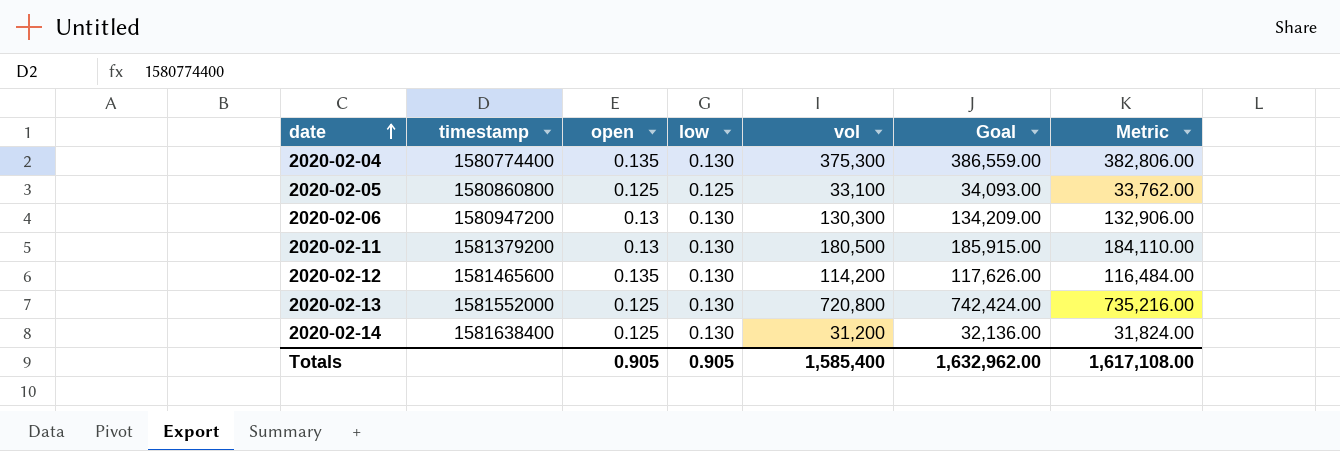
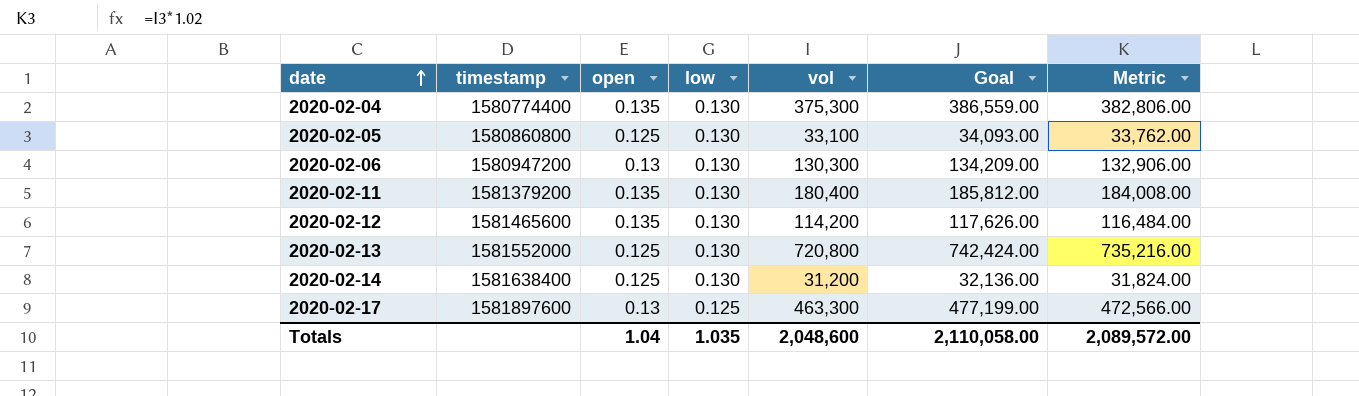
2020-02-05 | low: 0.125 -> 0.130
2020-02-11 | open: 0.13 -> 0.135
2020-02-11 | vol: 180,500 -> 180,400
2020-02-11 | Goal: 185,915.00 -> 185,812.00
2020-02-11 | Metric: 184,110.00 -> 184,008.00
row 2020-02-17: none -> 1581897600 | 0.13 | 0.125 | 463,300 | 477,199.00 | 472,566.00
Totals | open: 0.905 -> 1.04
Totals | low: 0.905 -> 1.035
Totals | vol: 1,585,400 -> 2,048,600
Totals | Goal: 1,632,962.00 -> 2,110,058.00
Totals | Metric: 1,617,108.00 -> 2,089,572.00

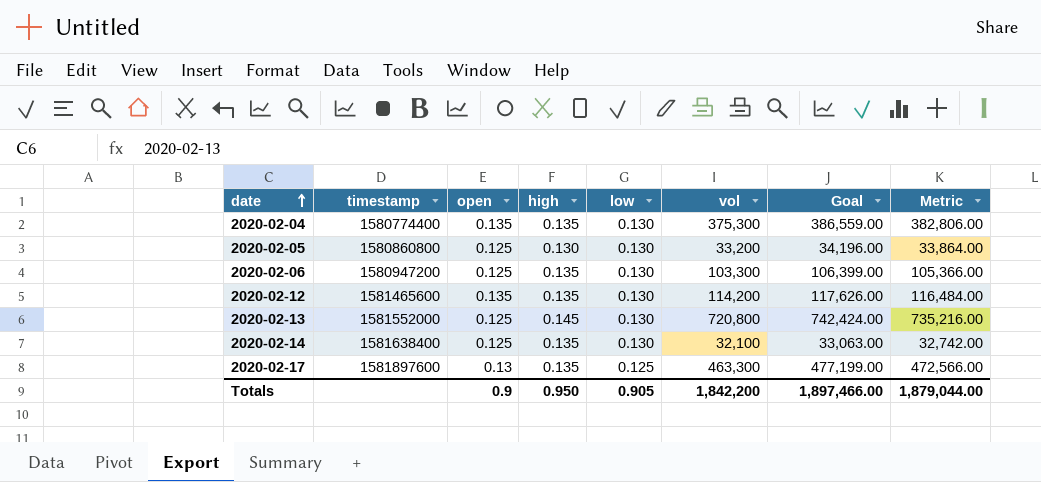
column high | position: none -> 4
row 2020-02-11: 1581379200 | 0.135 | 0.130 | 180,400 | 185,812.00 | 184,008.00 -> none
2020-02-05 | vol: 33,100 -> 33,200
2020-02-05 | Goal: 34,093.00 -> 34,196.00
2020-02-05 | Metric: 33,762.00 -> 33,864.00
2020-02-06 | open: 0.13 -> 0.125
2020-02-06 | vol: 130,300 -> 103,300
2020-02-06 | Goal: 134,209.00 -> 106,399.00
2020-02-06 | Metric: 132,906.00 -> 105,366.00
2020-02-14 | vol: 31,200 -> 32,100
2020-02-14 | Goal: 32,136.00 -> 33,063.00
2020-02-14 | Metric: 31,824.00 -> 32,742.00
Totals | open: 1.04 -> 0.9
Totals | low: 1.035 -> 0.905
Totals | vol: 2,048,600 -> 1,842,200
Totals | Goal: 2,110,058.00 -> 1,897,466.00
Totals | Metric: 2,089,572.00 -> 1,879,044.00

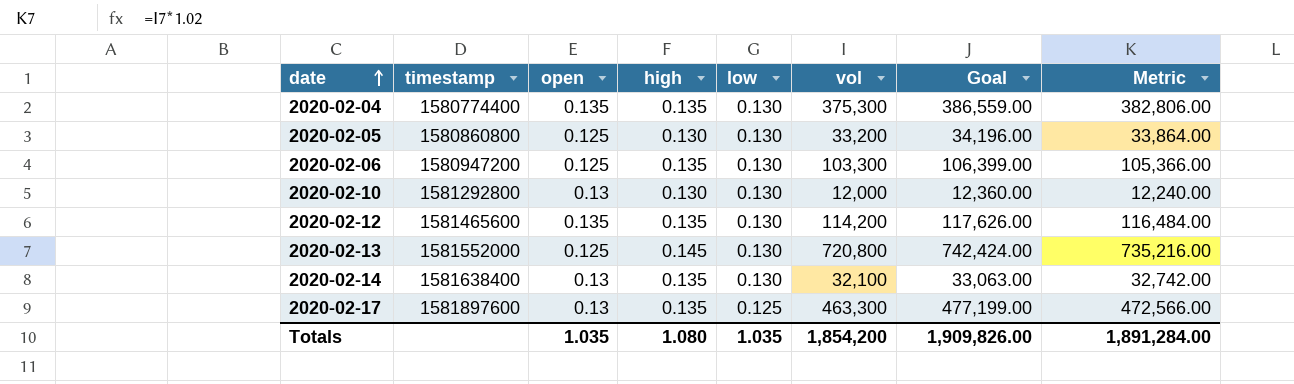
row 2020-02-10: none -> 1581292800 | 0.13 | 0.130 | 0.130 | 12,000 | 12,360.00 | 12,240.00
2020-02-14 | open: 0.125 -> 0.13
Totals | open: 0.9 -> 1.035
Totals | high: 0.950 -> 1.080
Totals | low: 0.905 -> 1.035
Totals | vol: 1,842,200 -> 1,854,200
Totals | Goal: 1,897,466.00 -> 1,909,826.00
Totals | Metric: 1,879,044.00 -> 1,891,284.00

